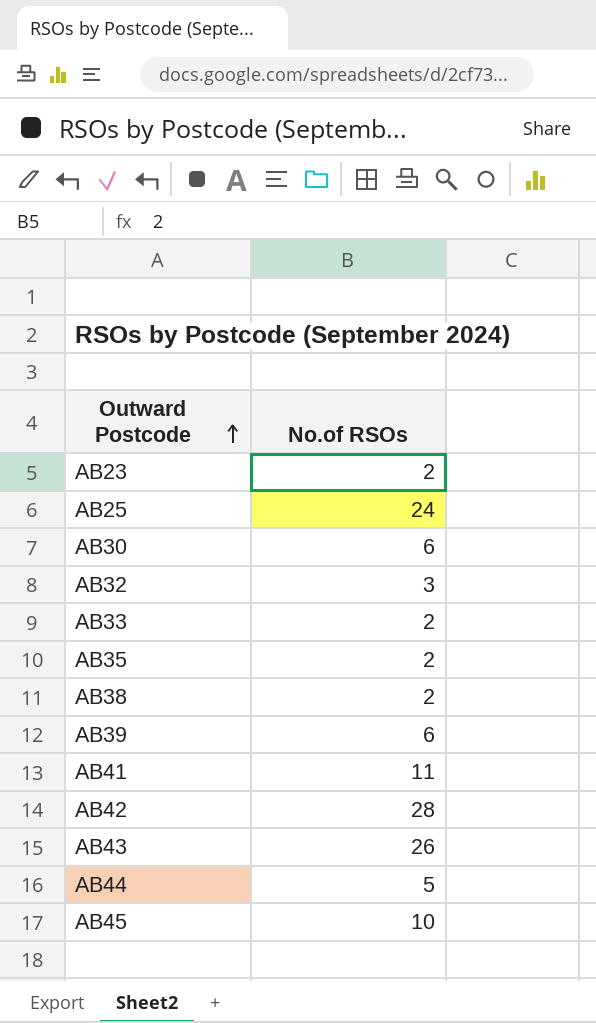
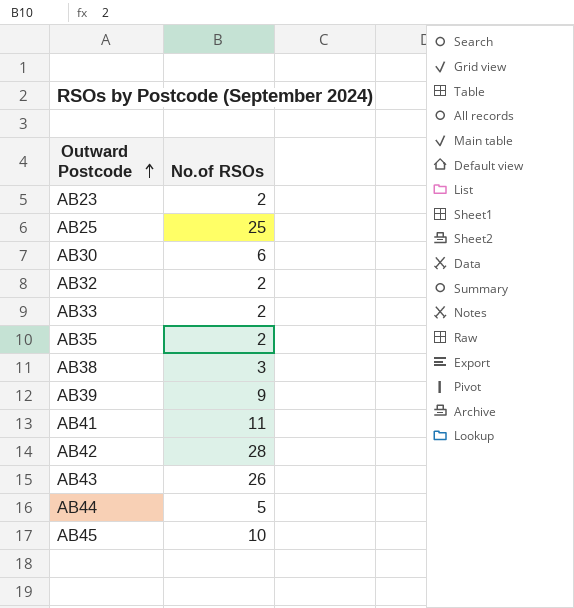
AB25 | No.of RSOs: 24 -> 25
AB32 | No.of RSOs: 3 -> 2
AB38 | No.of RSOs: 2 -> 3
AB39 | No.of RSOs: 6 -> 9

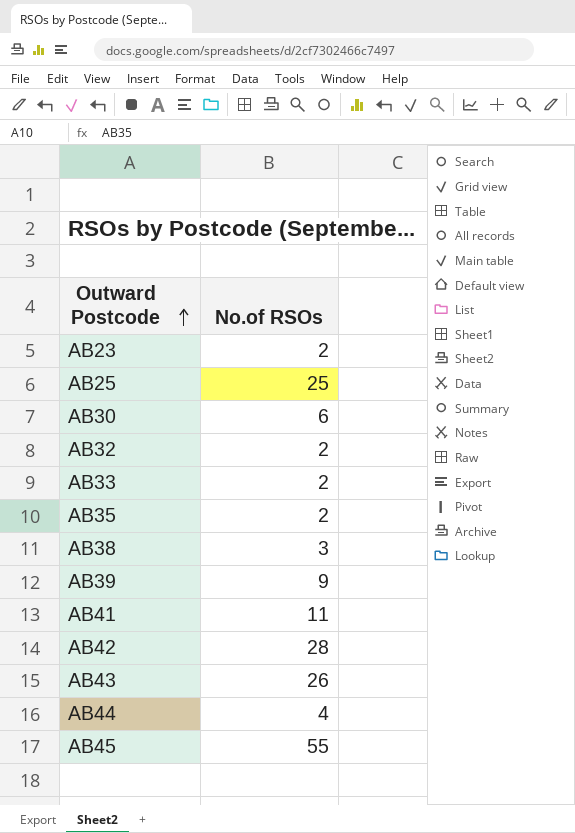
AB44 | No.of RSOs: 5 -> 4
AB45 | No.of RSOs: 10 -> 55

